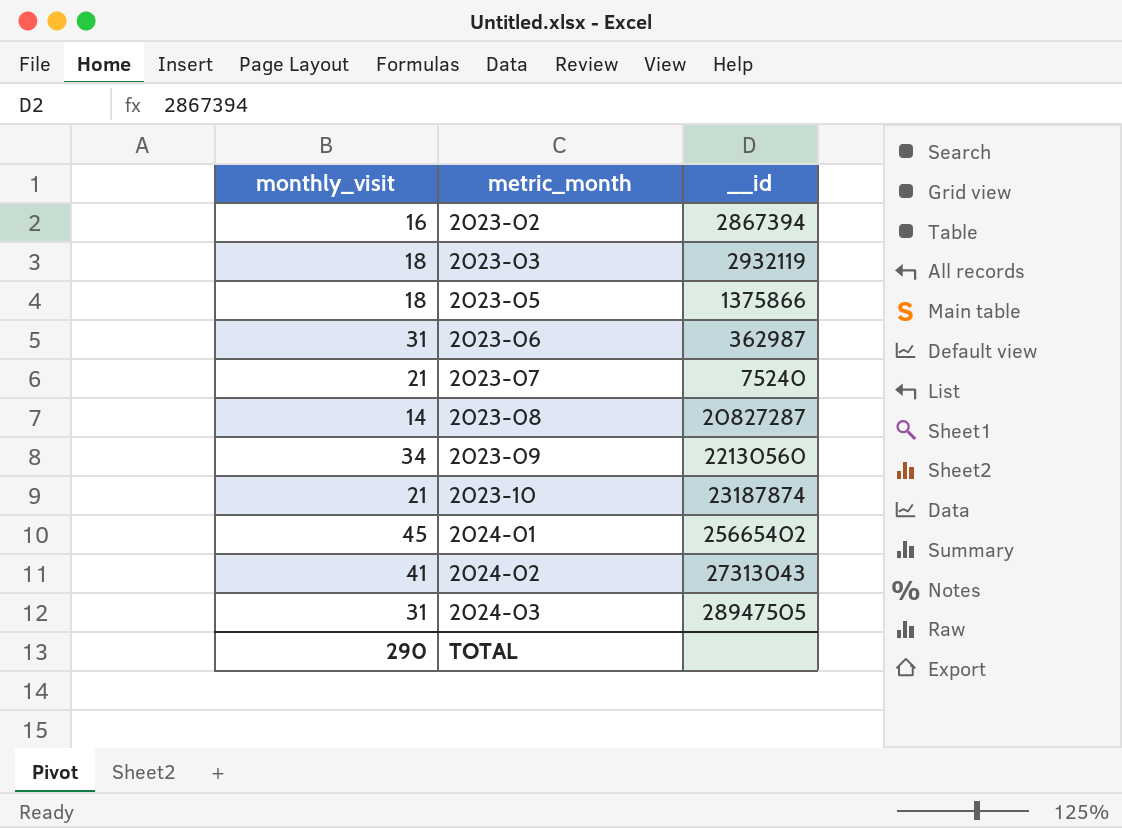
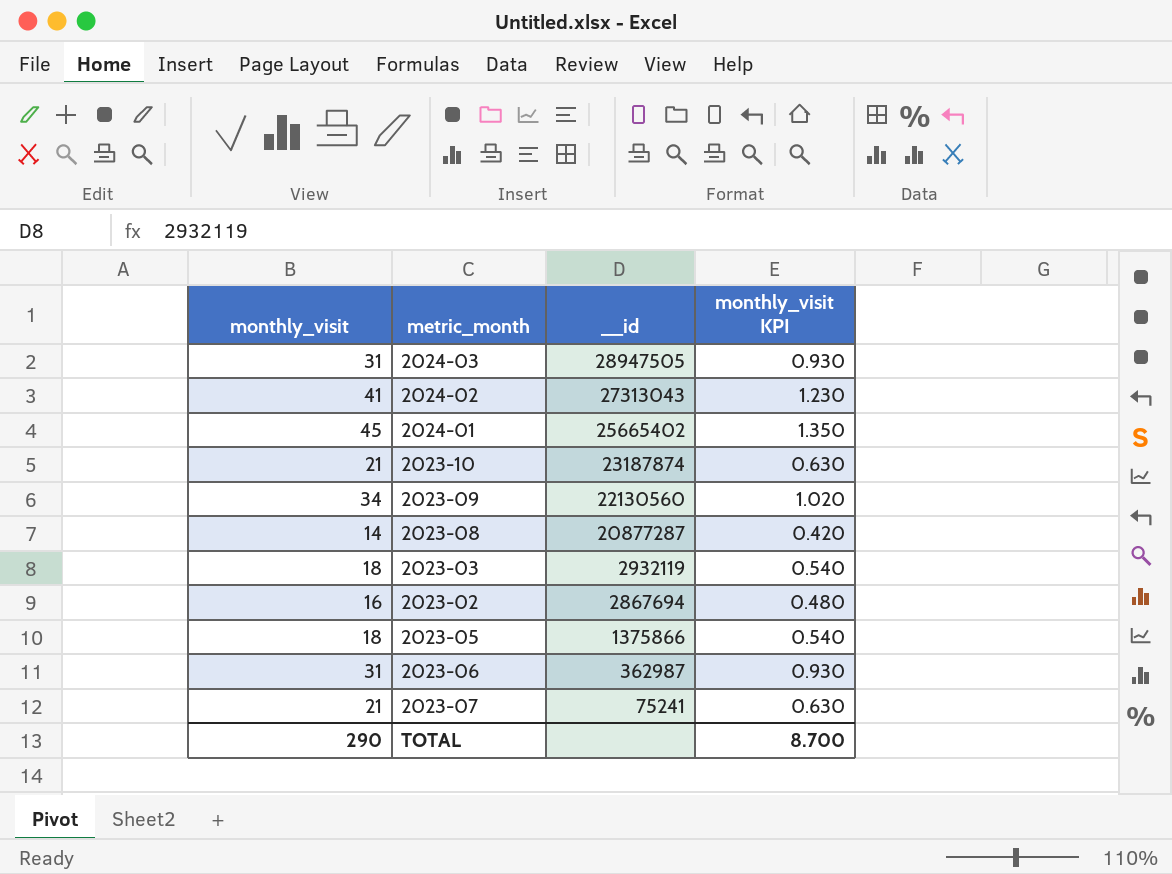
row order: metric_month ascending -> __id descending
column monthly_visit KPI | formula: none -> [monthly_visit] * 0.03
2023-08 | __id: 20827287 -> 20877287
2023-02 | __id: 2867394 -> 2867694
2023-07 | __id: 75240 -> 75241

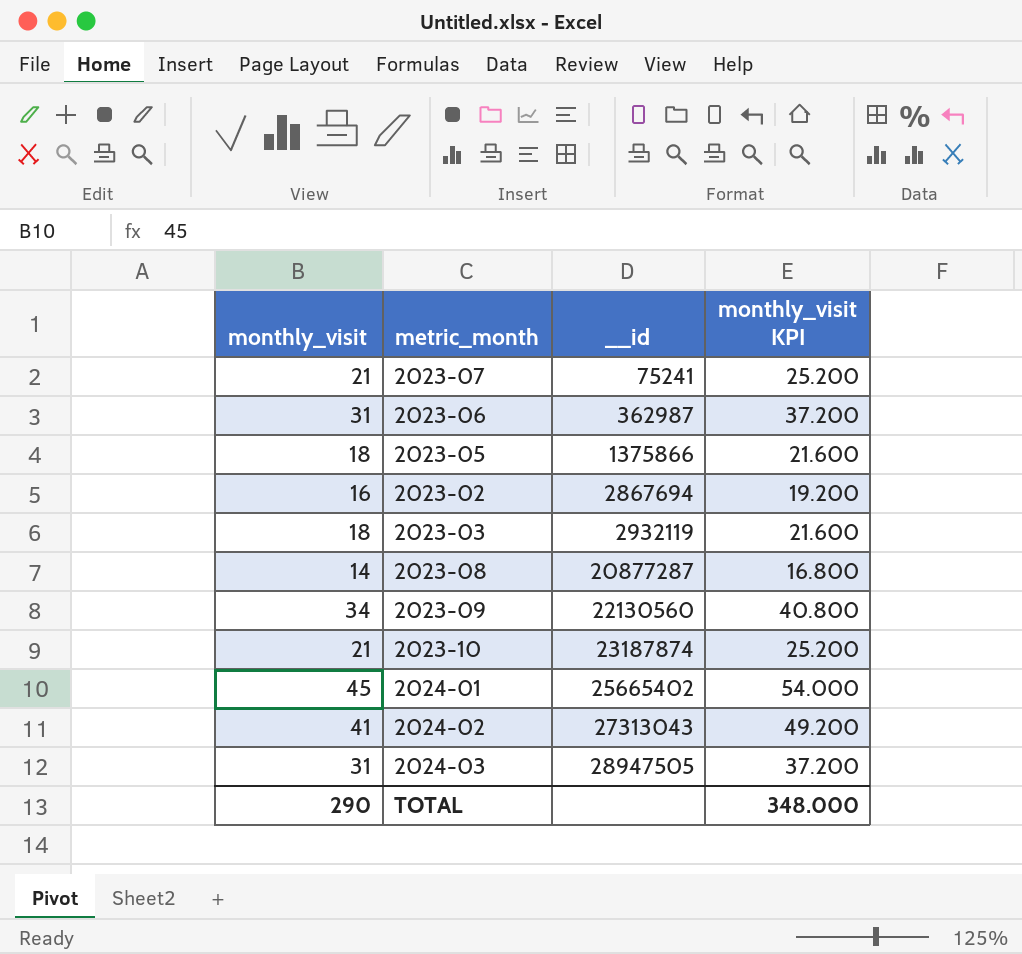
row order: __id descending -> __id ascending
column monthly_visit KPI | formula: [monthly_visit] * 0.03 -> [monthly_visit] * 1.2
TOTAL | monthly_visit KPI: 8.700 -> 348.000

